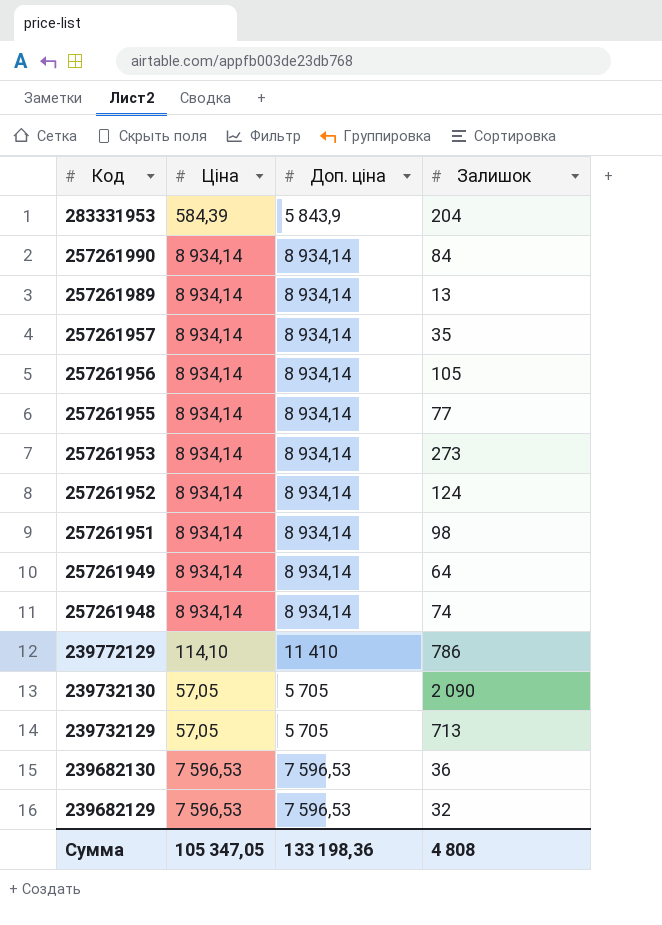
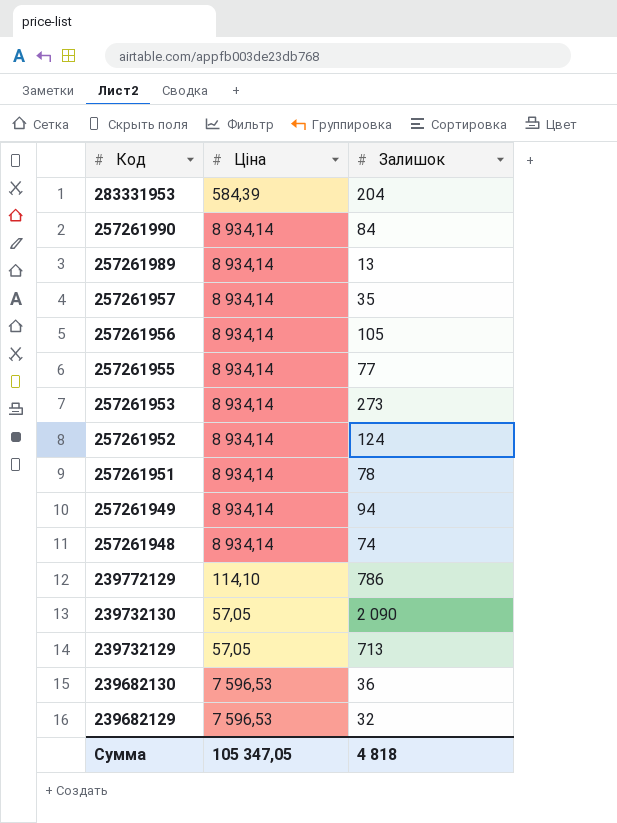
column Доп. ціна | position: 3 -> none
257261951 | Залишок: 98 -> 78
257261949 | Залишок: 64 -> 94
Сумма | Залишок: 4 808 -> 4 818

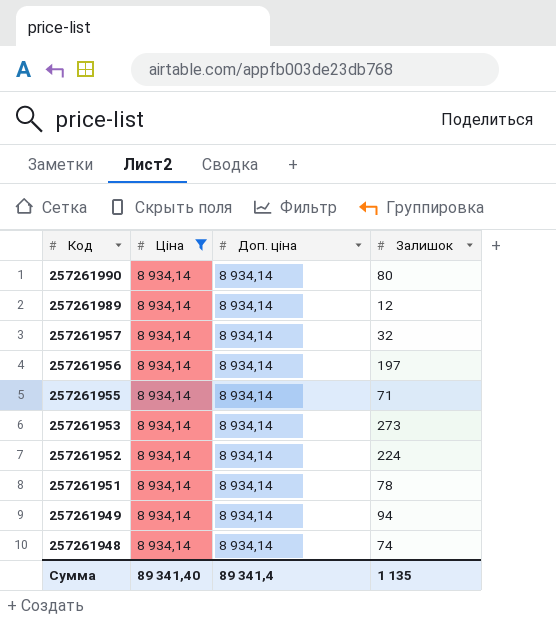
filter: none -> Ціна = 8 934,14
column Доп. ціна | position: none -> 3
257261990 | Залишок: 84 -> 80
257261989 | Залишок: 13 -> 12
257261957 | Залишок: 35 -> 32
257261956 | Залишок: 105 -> 197
257261955 | Залишок: 77 -> 71
257261952 | Залишок: 124 -> 224
Сумма | Ціна: 105 347,05 -> 89 341,40
Сумма | Залишок: 4 818 -> 1 135

